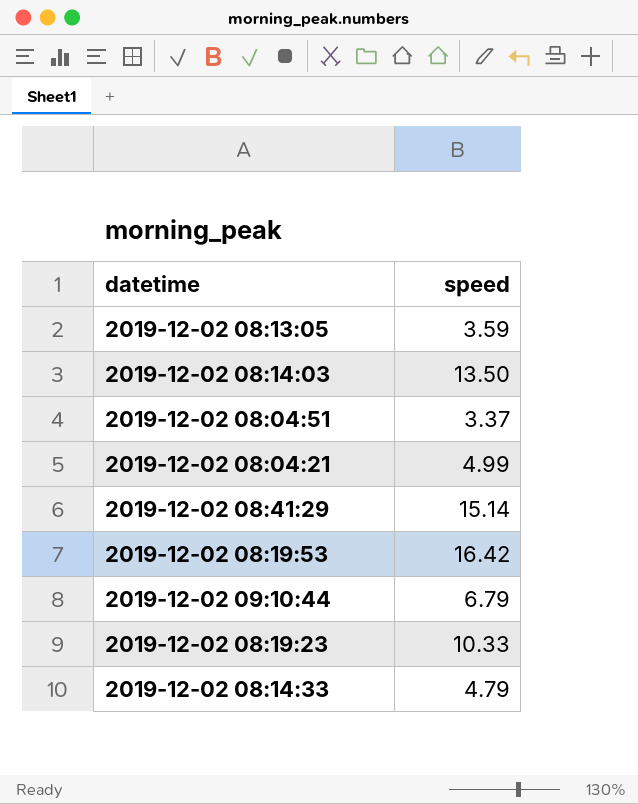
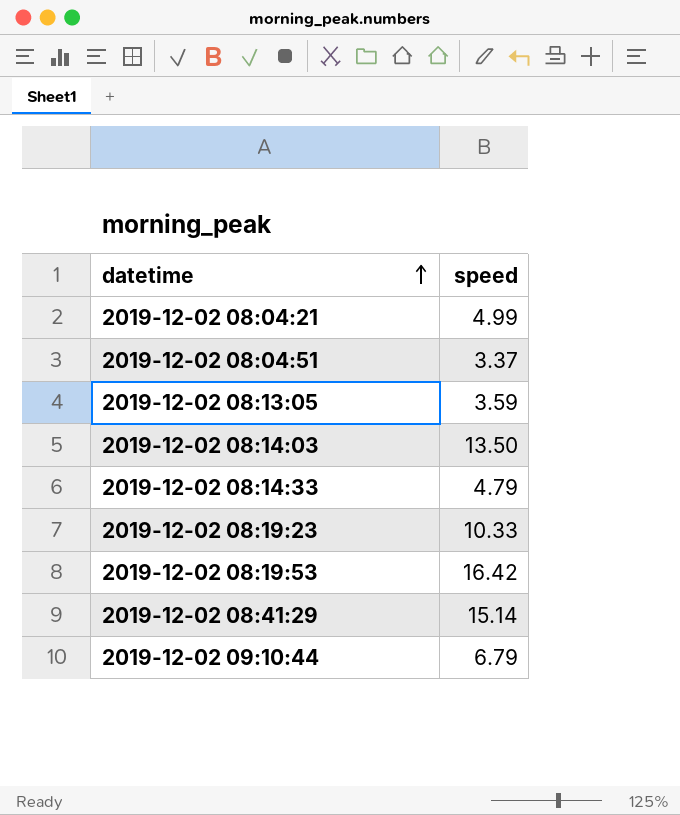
row order: none -> datetime ascending

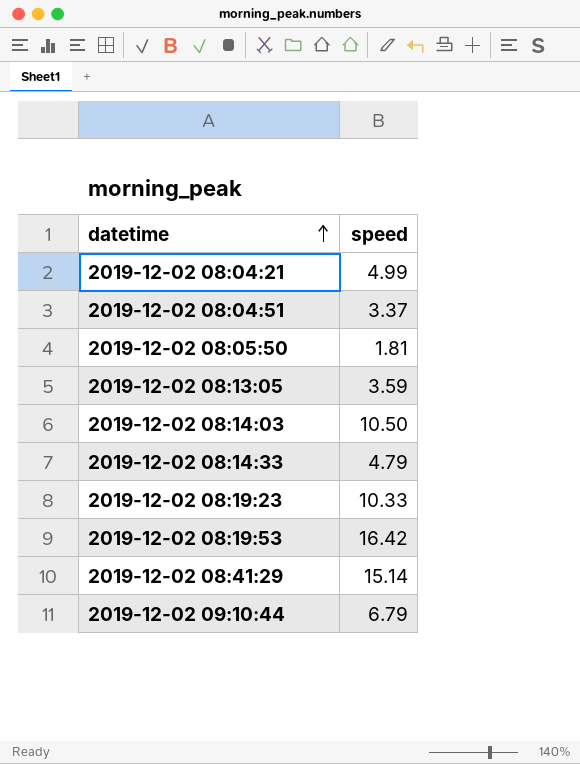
row 2019-12-02 08:05:50: none -> 1.81
2019-12-02 08:14:03 | speed: 13.50 -> 10.50

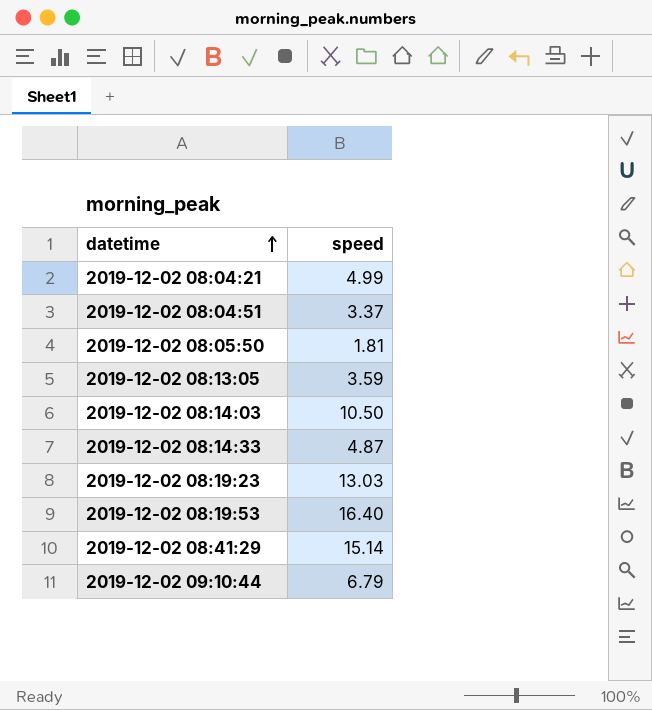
2019-12-02 08:14:33 | speed: 4.79 -> 4.87
2019-12-02 08:19:23 | speed: 10.33 -> 13.03
2019-12-02 08:19:53 | speed: 16.42 -> 16.40

